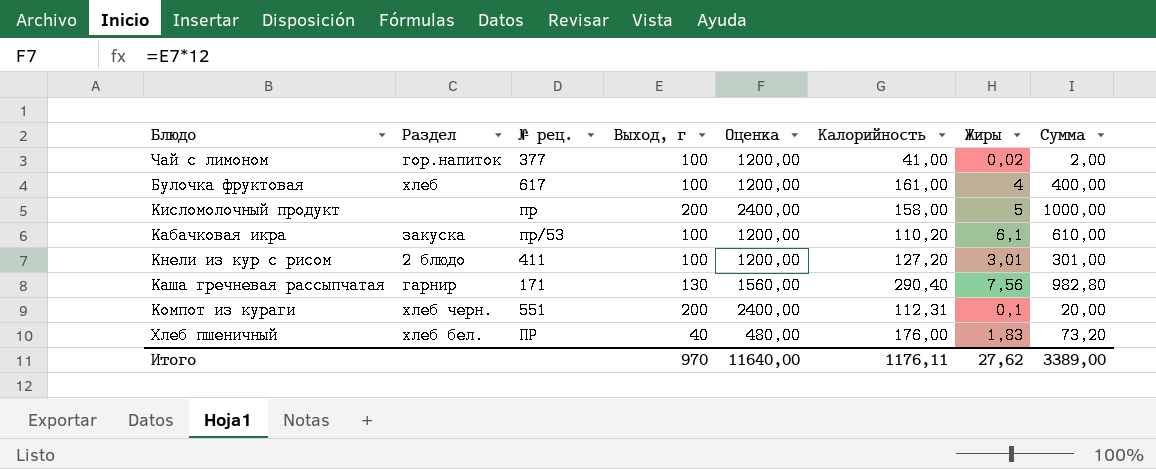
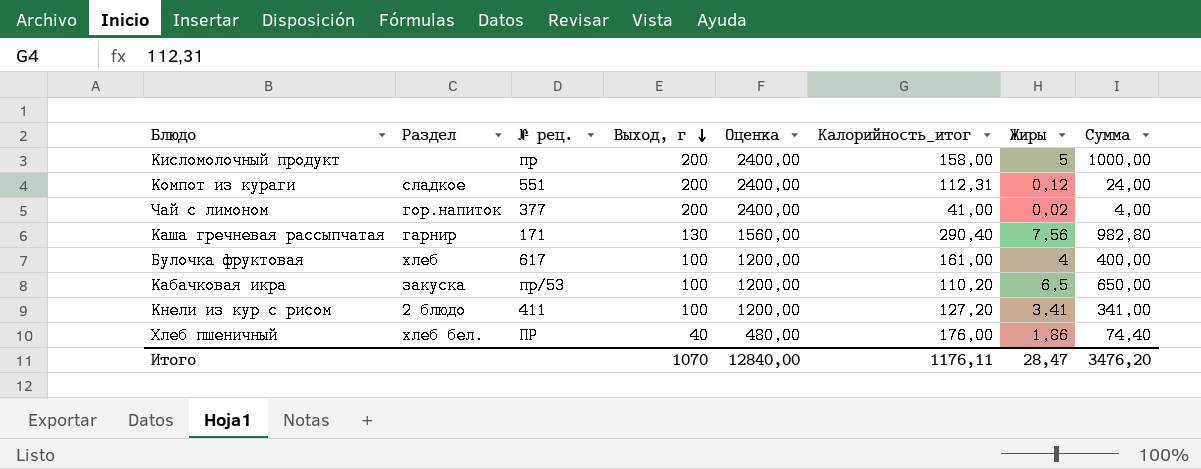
row order: none -> Выход, г descending
column name: Калорийность -> Калорийность_итог
Компот из кураги | Раздел: хлеб черн. -> сладкое
Компот из кураги | Жиры: 0,1 -> 0,12
Компот из кураги | Сумма: 20,00 -> 24,00
Чай с лимоном | Выход, г: 100 -> 200
Чай с лимоном | Оценка: 1200,00 -> 2400,00
Чай с лимоном | Сумма: 2,00 -> 4,00
Кабачковая икра | Жиры: 6,1 -> 6,5
Кабачковая икра | Сумма: 610,00 -> 650,00
Кнели из кур с рисом | Жиры: 3,01 -> 3,41
Кнели из кур с рисом | Сумма: 301,00 -> 341,00
Хлеб пшеничный | Жиры: 1,83 -> 1,86
Хлеб пшеничный | Сумма: 73,20 -> 74,40
Итого | Выход, г: 970 -> 1070
Итого | Оценка: 11640,00 -> 12840,00
Итого | Жиры: 27,62 -> 28,47
Итого | Сумма: 3389,00 -> 3476,20

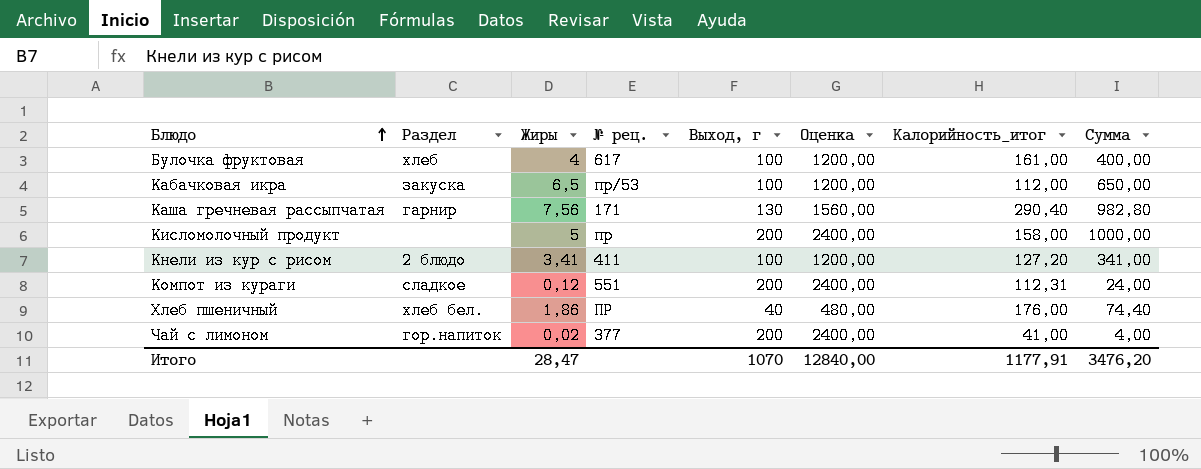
row order: Выход, г descending -> Блюдо ascending
column Жиры | position: 7 -> 3
Кабачковая икра | Калорийность_итог: 110,20 -> 112,00
Итого | Калорийность_итог: 1176,11 -> 1177,91

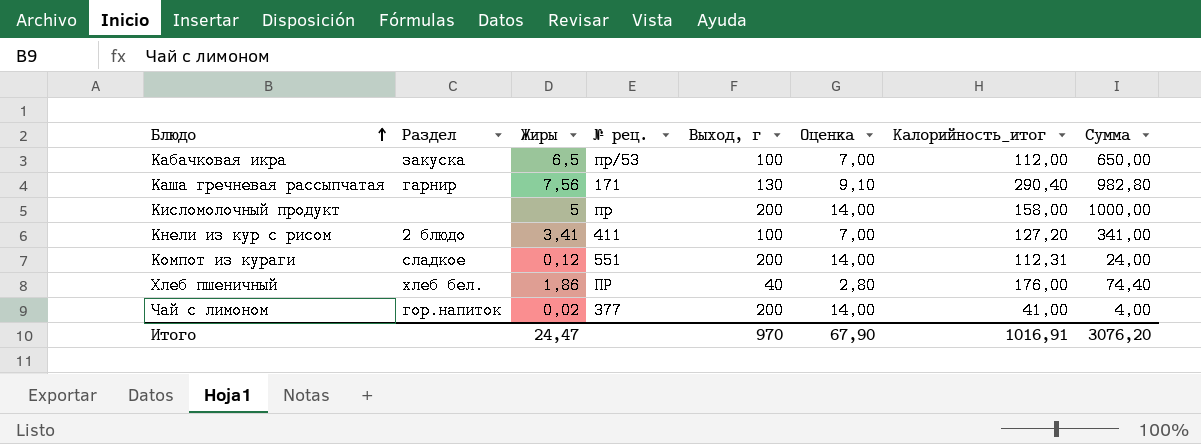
column Оценка | formula: [Выход, г] * 12 -> [Выход, г] * 0,07
row Булочка фруктовая: хлеб | 4 | 617 | 100 | 1200,00 | 161,00 | 400,00 -> none
Итого | Жиры: 28,47 -> 24,47
Итого | Выход, г: 1070 -> 970
Итого | Оценка: 12840,00 -> 67,90
Итого | Калорийность_итог: 1177,91 -> 1016,91
Итого | Сумма: 3476,20 -> 3076,20

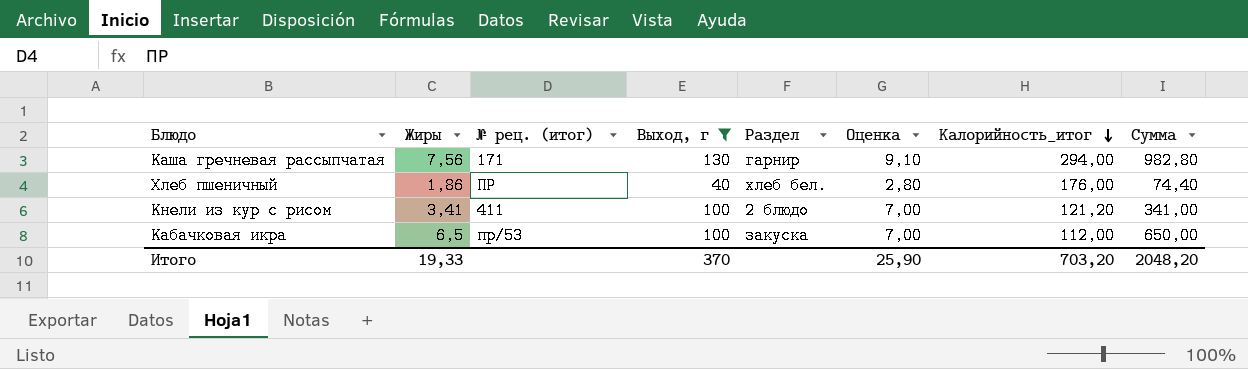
filter: none -> Выход, г != 200
row order: Блюдо ascending -> Калорийность_итог descending
column name: № рец. -> № рец. (итог)
column Раздел | position: 2 -> 5
Каша гречневая рассыпчатая | Калорийность_итог: 290,40 -> 294,00
Кнели из кур с рисом | Калорийность_итог: 127,20 -> 121,20
Итого | Жиры: 24,47 -> 19,33
Итого | Выход, г: 970 -> 370
Итого | Оценка: 67,90 -> 25,90
Итого | Калорийность_итог: 1016,91 -> 703,20
Итого | Сумма: 3076,20 -> 2048,20

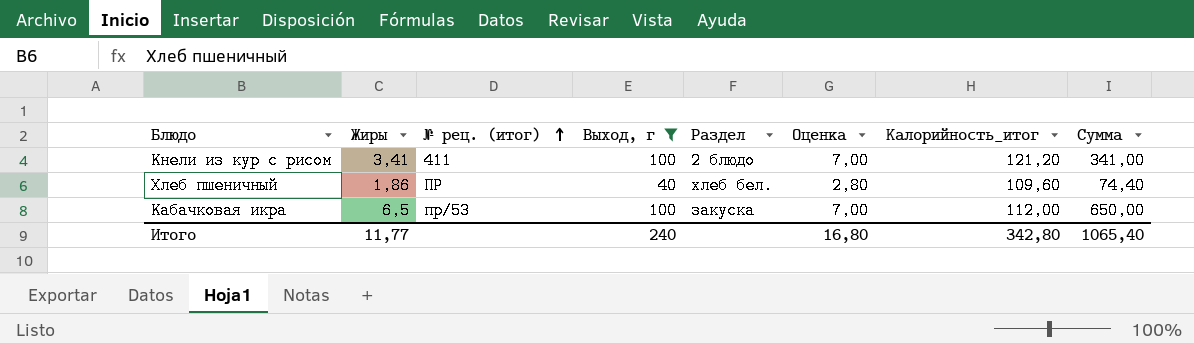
row order: Калорийность_итог descending -> № рец. (итог) ascending
row Каша гречневая рассыпчатая: 7,56 | 171 | 130 | гарнир | 9,10 | 294,00 | 982,80 -> none
Хлеб пшеничный | Калорийность_итог: 176,00 -> 109,60
Итого | Жиры: 19,33 -> 11,77
Итого | Выход, г: 370 -> 240
Итого | Оценка: 25,90 -> 16,80
Итого | Калорийность_итог: 703,20 -> 342,80
Итого | Сумма: 2048,20 -> 1065,40

